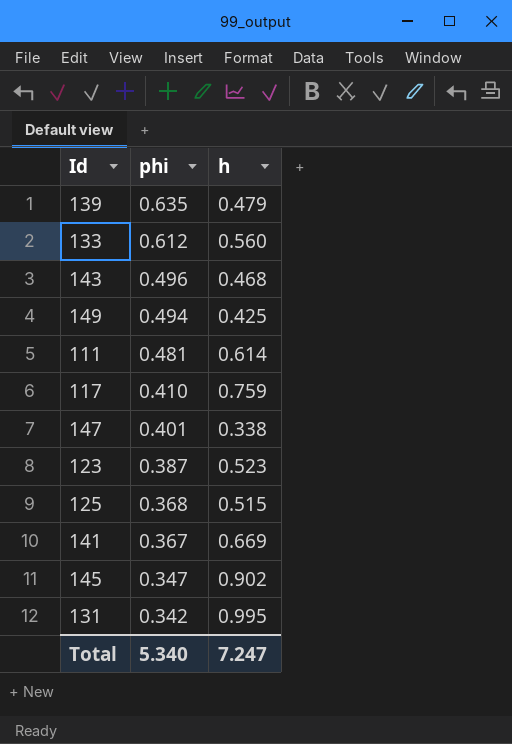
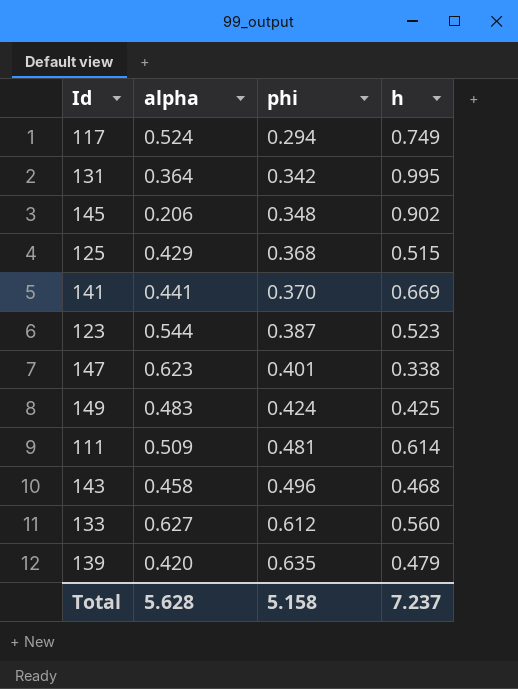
row order: phi descending -> phi ascending
column alpha | position: none -> 2
117 | phi: 0.410 -> 0.294
117 | h: 0.759 -> 0.749
145 | phi: 0.347 -> 0.348
141 | phi: 0.367 -> 0.370
149 | phi: 0.494 -> 0.424
Total | phi: 5.340 -> 5.158
Total | h: 7.247 -> 7.237

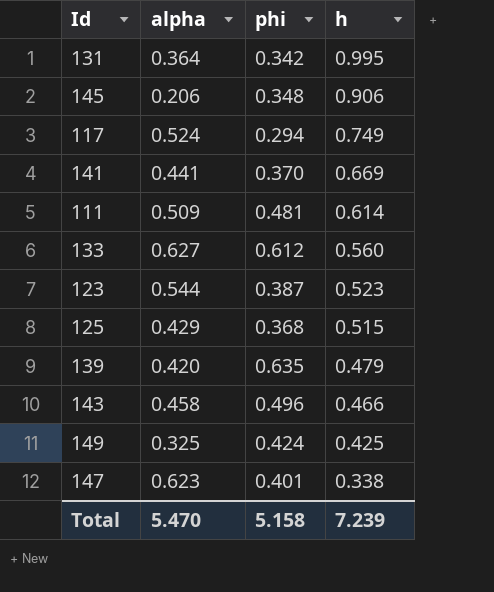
row order: phi ascending -> h descending
145 | h: 0.902 -> 0.906
143 | h: 0.468 -> 0.466
149 | alpha: 0.483 -> 0.325
Total | alpha: 5.628 -> 5.470
Total | h: 7.237 -> 7.239

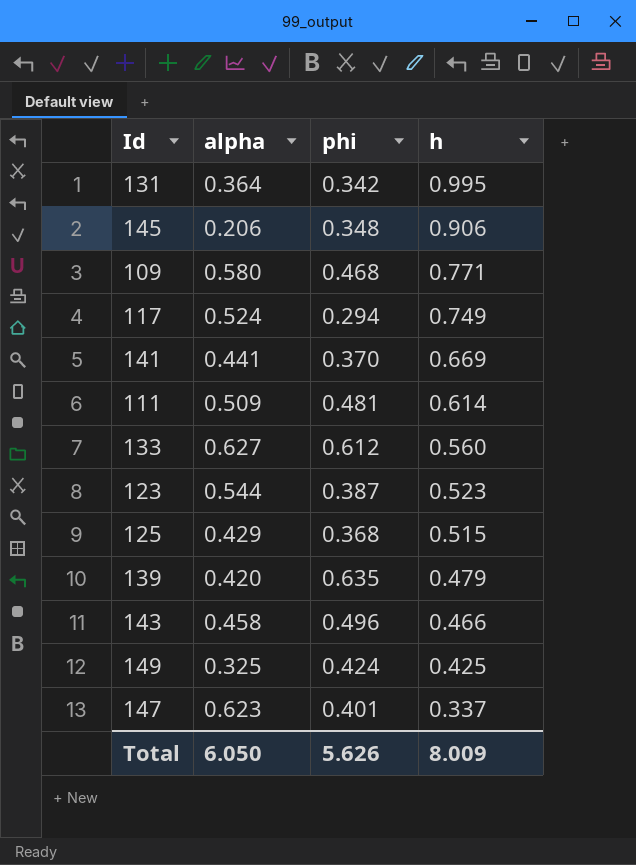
row 109: none -> 0.580 | 0.468 | 0.771
147 | h: 0.338 -> 0.337
Total | alpha: 5.470 -> 6.050
Total | phi: 5.158 -> 5.626
Total | h: 7.239 -> 8.009

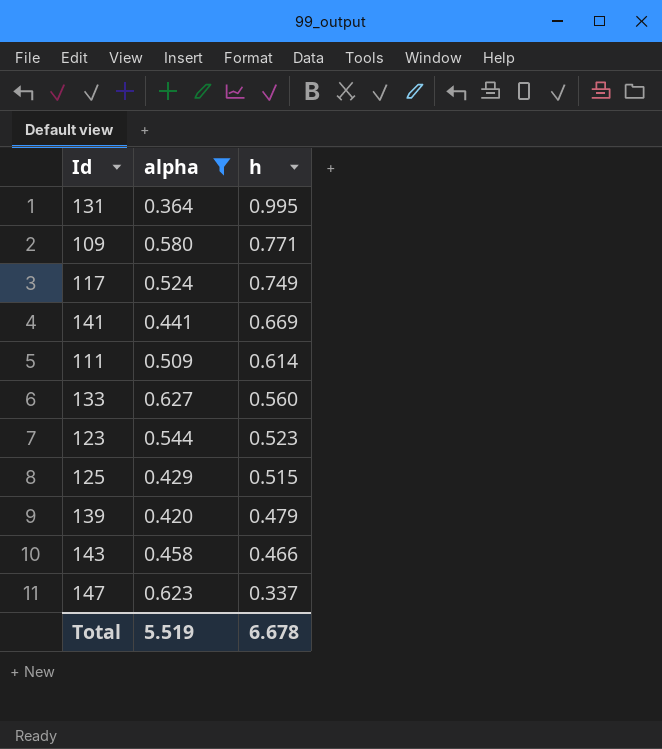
filter: none -> alpha >= 0.364
column phi | position: 3 -> none
Total | alpha: 6.050 -> 5.519
Total | h: 8.009 -> 6.678

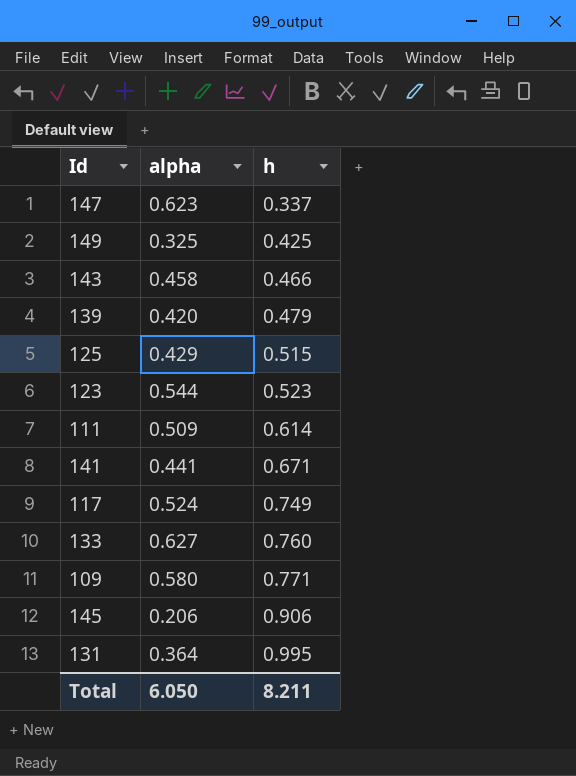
filter: alpha >= 0.364 -> none
row order: h descending -> h ascending
141 | h: 0.669 -> 0.671
133 | h: 0.560 -> 0.760
Total | alpha: 5.519 -> 6.050
Total | h: 6.678 -> 8.211

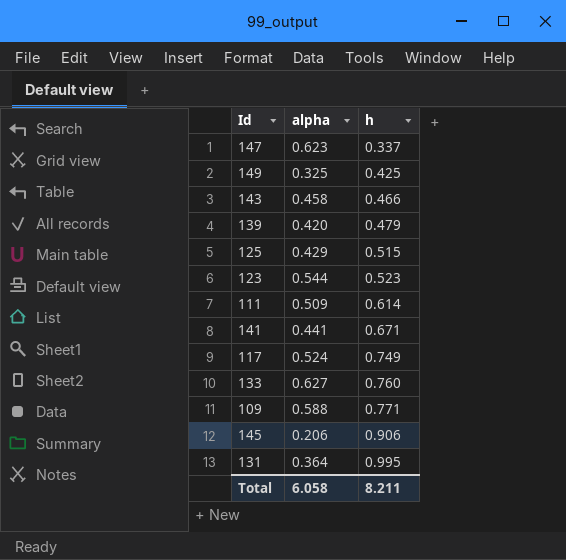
109 | alpha: 0.580 -> 0.588
Total | alpha: 6.050 -> 6.058

